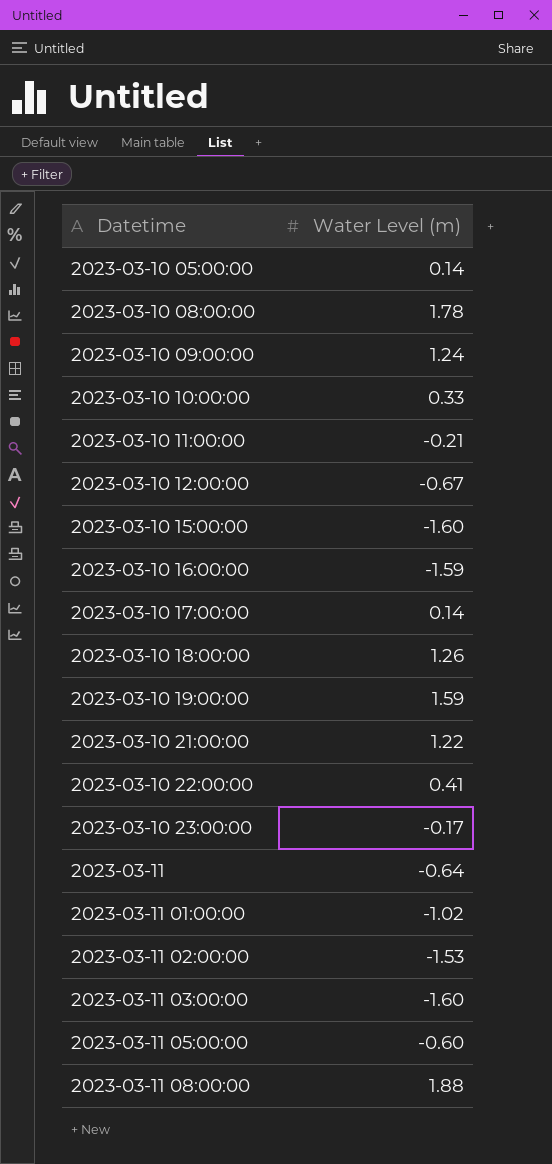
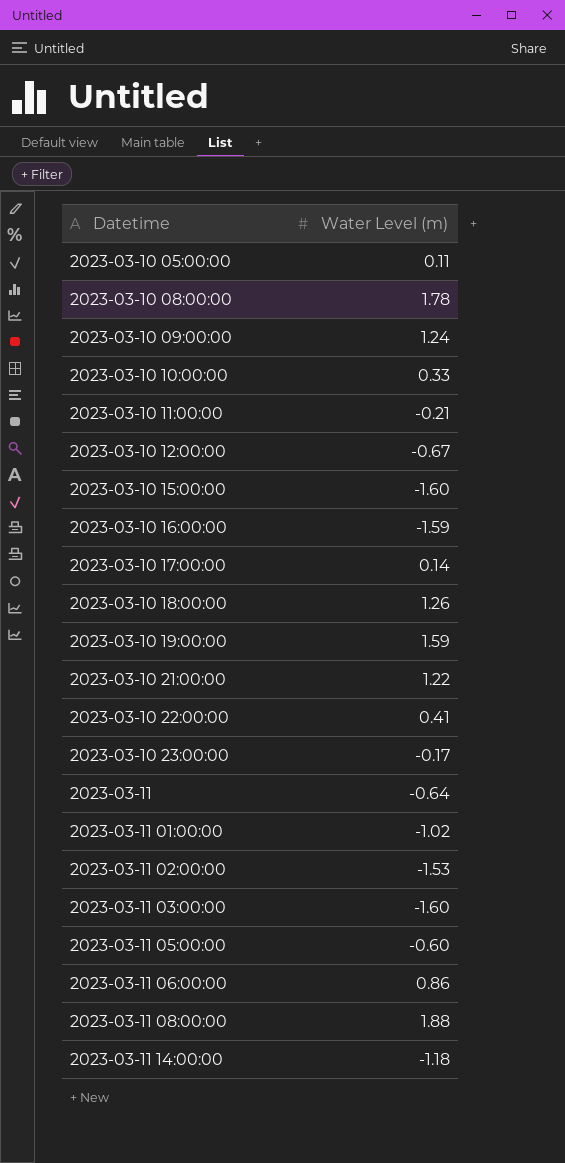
2023-03-10 05:00:00 | Water Level (m): 0.14 -> 0.11
row 2023-03-11 06:00:00: none -> 0.86
row 2023-03-11 14:00:00: none -> -1.18

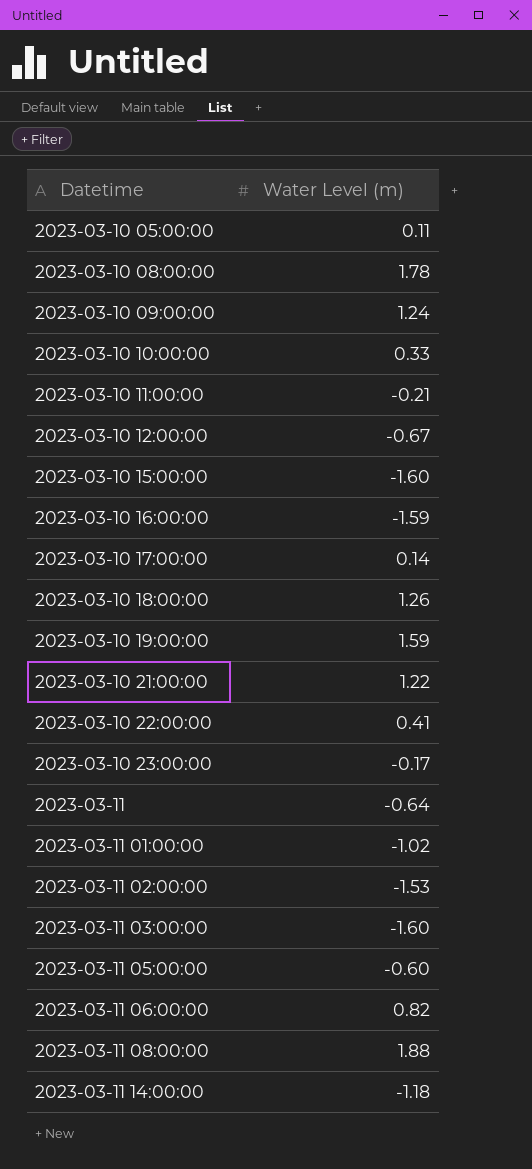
2023-03-11 06:00:00 | Water Level (m): 0.86 -> 0.82

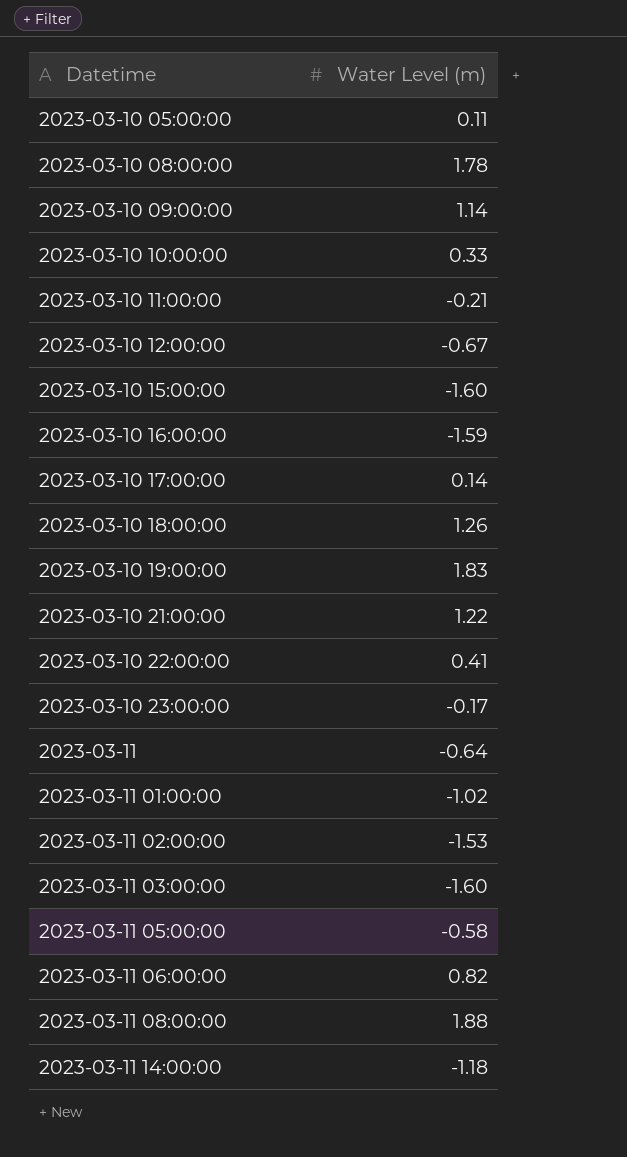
2023-03-10 09:00:00 | Water Level (m): 1.24 -> 1.14
2023-03-10 19:00:00 | Water Level (m): 1.59 -> 1.83
2023-03-11 05:00:00 | Water Level (m): -0.60 -> -0.58

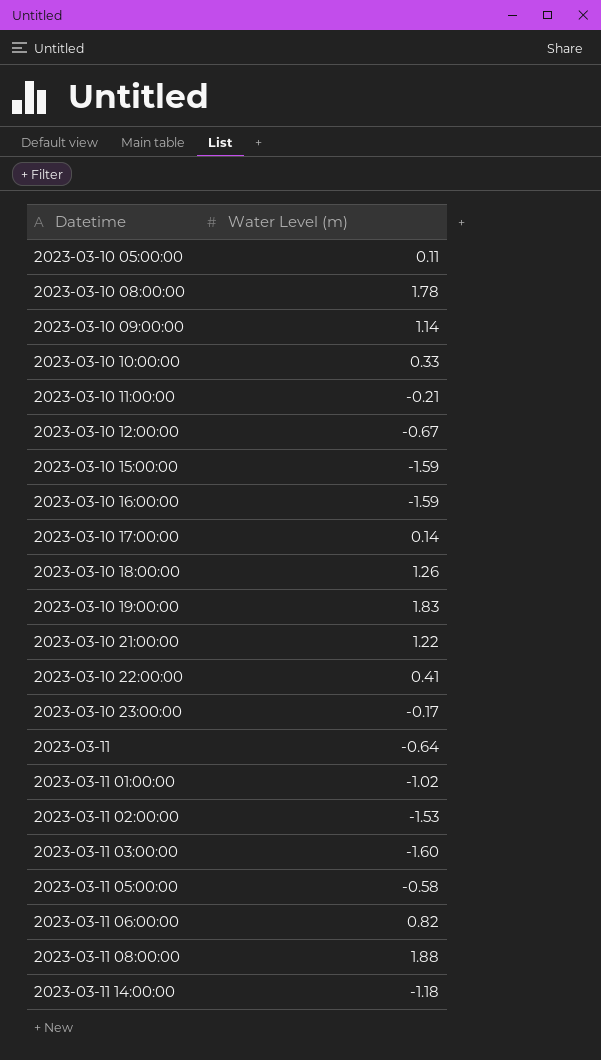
2023-03-10 15:00:00 | Water Level (m): -1.60 -> -1.59

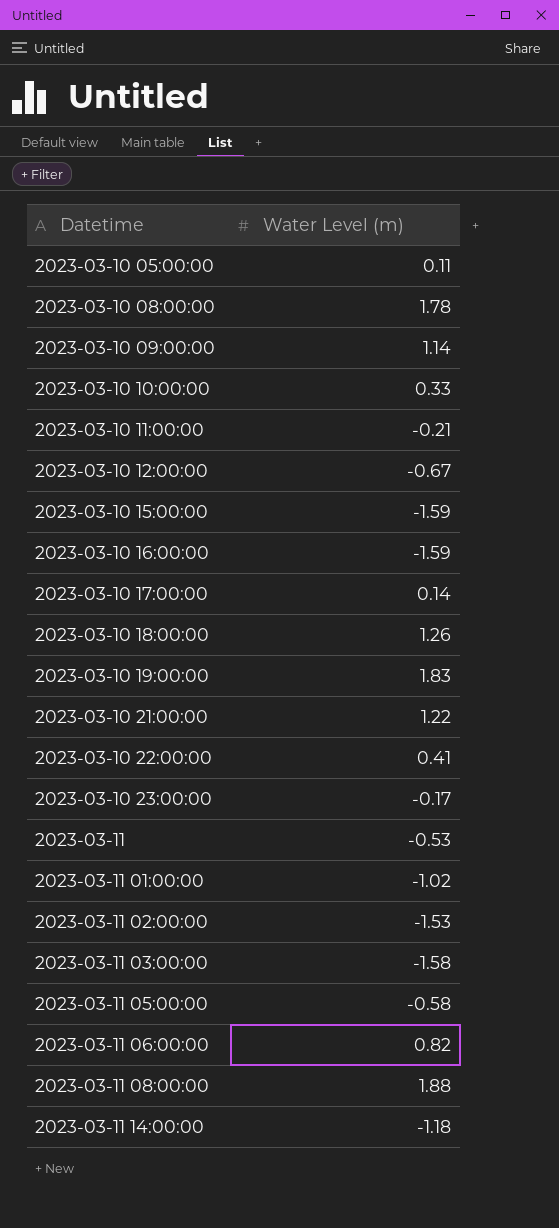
2023-03-11 | Water Level (m): -0.64 -> -0.53
2023-03-11 03:00:00 | Water Level (m): -1.60 -> -1.58

